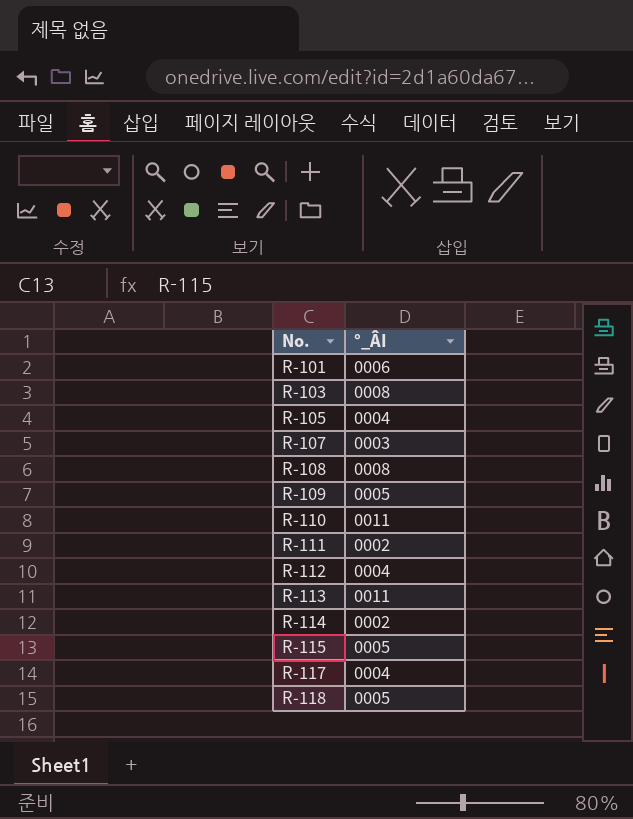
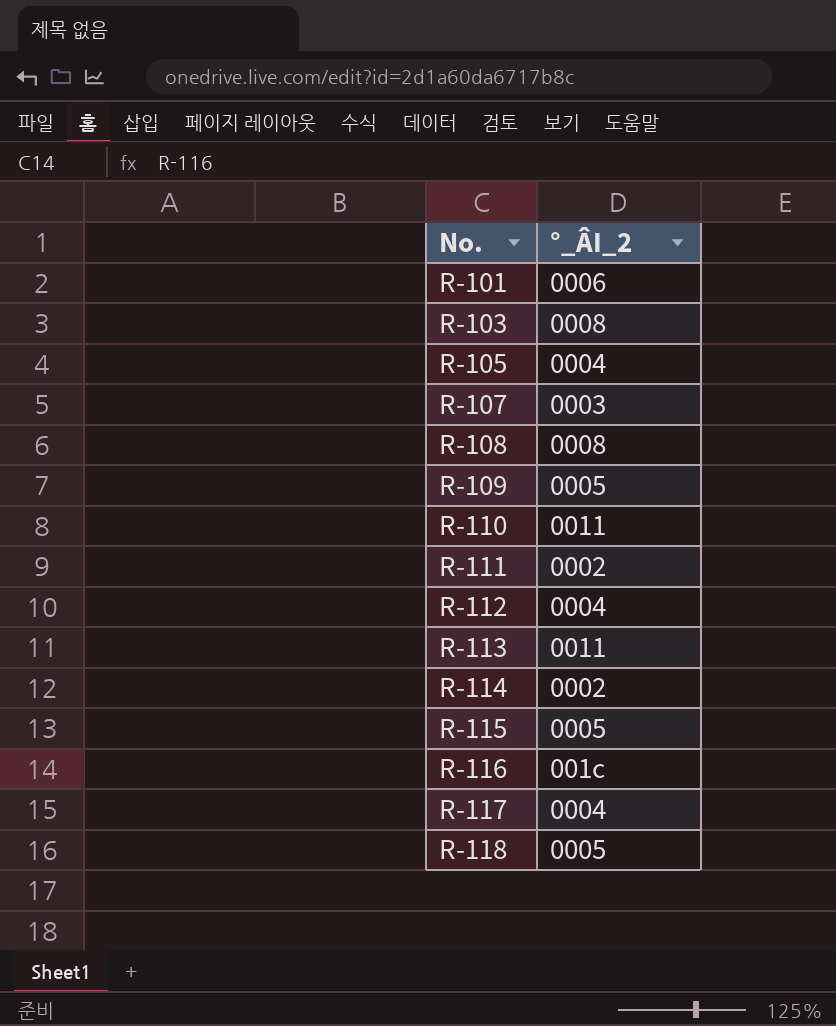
column name: °_ÂI -> °_ÂI_2
row R-116: none -> 001c

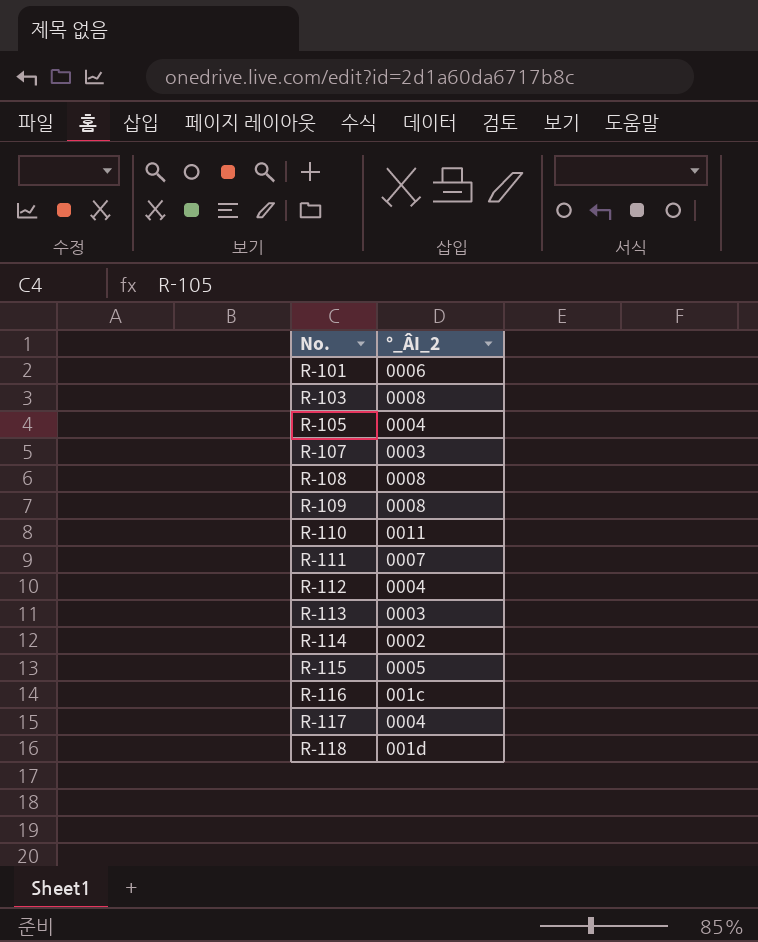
R-109 | °_ÂI_2: 0005 -> 0008
R-111 | °_ÂI_2: 0002 -> 0007
R-113 | °_ÂI_2: 0011 -> 0003
R-118 | °_ÂI_2: 0005 -> 001d

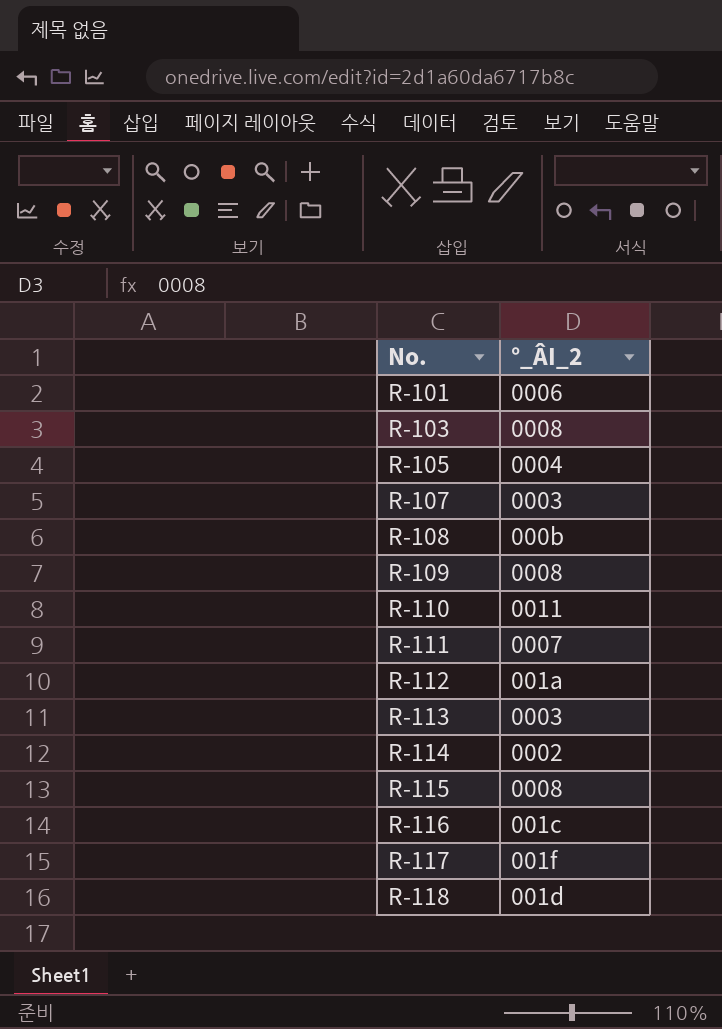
R-108 | °_ÂI_2: 0008 -> 000b
R-112 | °_ÂI_2: 0004 -> 001a
R-115 | °_ÂI_2: 0005 -> 0008
R-117 | °_ÂI_2: 0004 -> 001f

